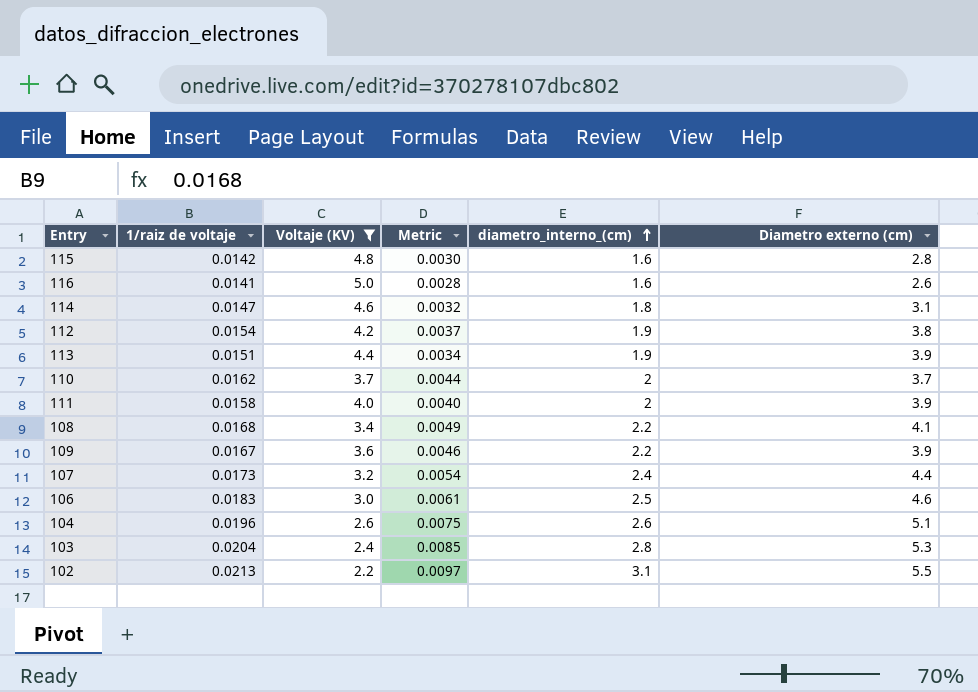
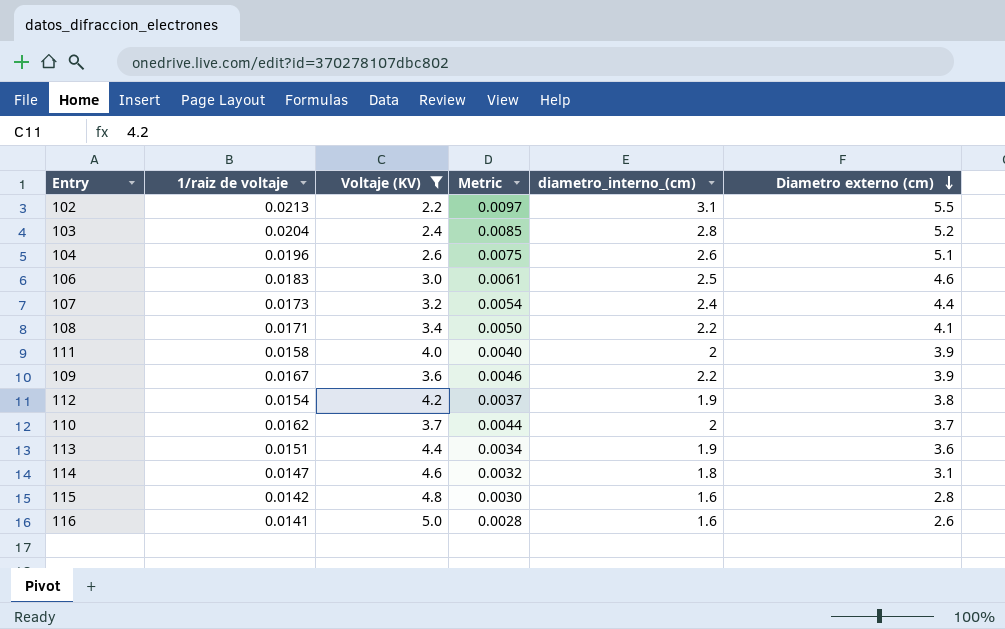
row order: diametro_interno_(cm) ascending -> Diametro externo (cm) descending
103 | Diametro externo (cm): 5.3 -> 5.2
108 | 1/raiz de voltaje: 0.0168 -> 0.0171
108 | Metric: 0.0049 -> 0.0050
113 | Diametro externo (cm): 3.9 -> 3.6

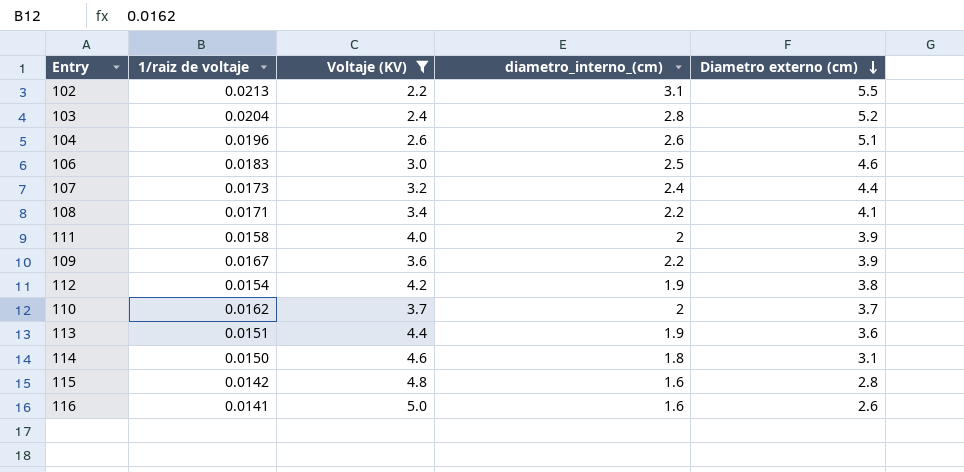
column Metric | formula: [1/raiz de voltaje] / [Voltaje (KV)] -> none
114 | 1/raiz de voltaje: 0.0147 -> 0.0150

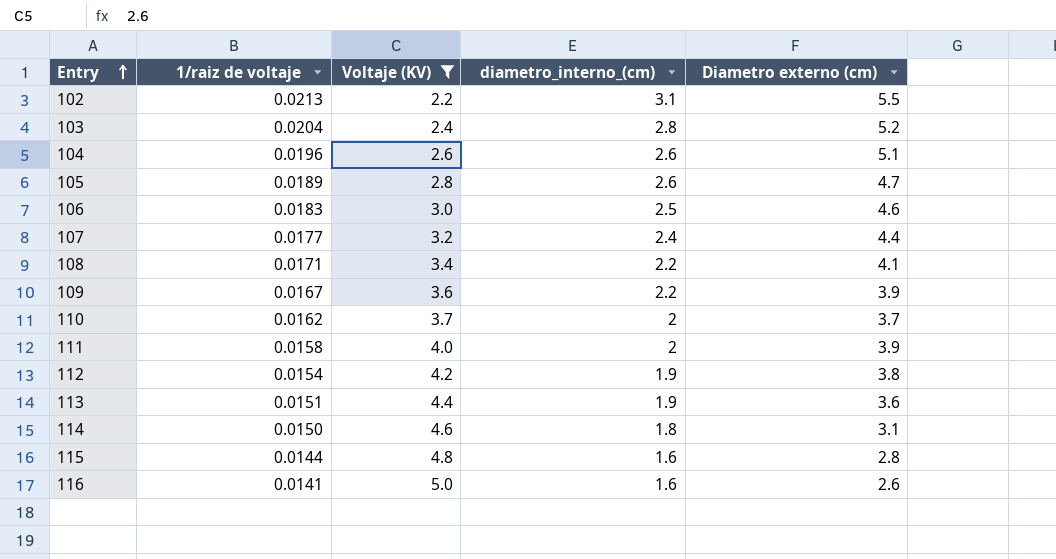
row order: Diametro externo (cm) descending -> Entry ascending
row 105: none -> 0.0189 | 2.8 | 2.6 | 4.7
107 | 1/raiz de voltaje: 0.0173 -> 0.0177
115 | 1/raiz de voltaje: 0.0142 -> 0.0144

